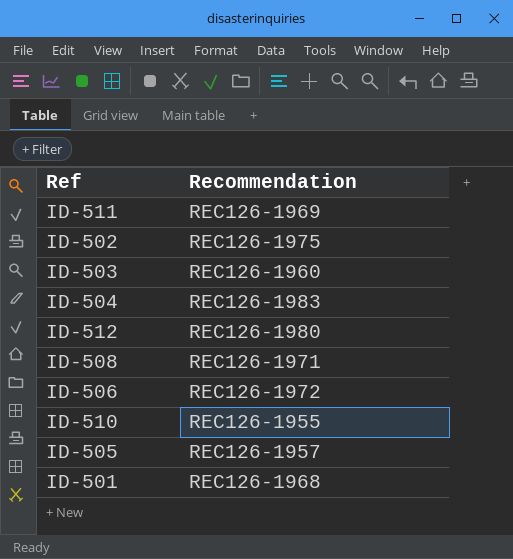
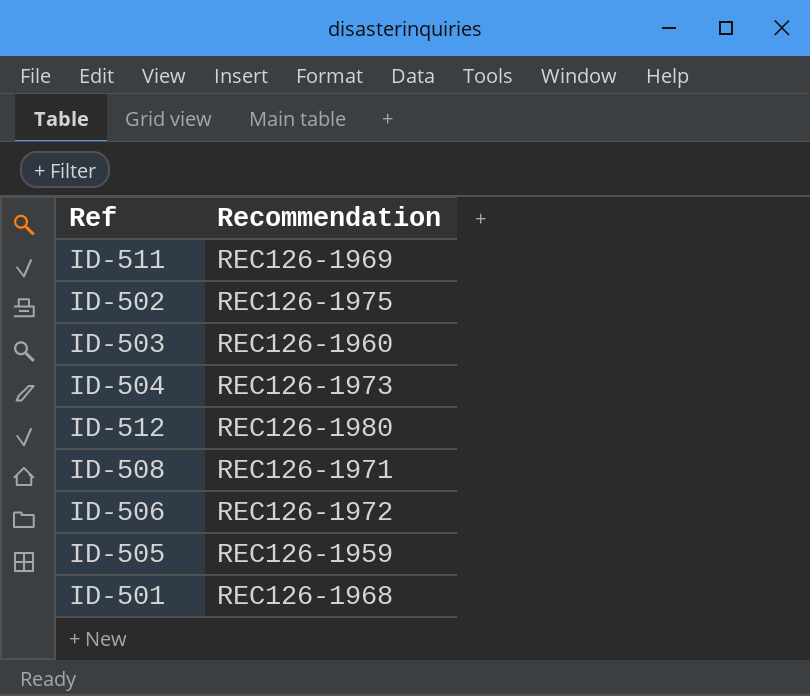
row ID-510: REC126-1955 -> none
ID-504 | Recommendation: REC126-1983 -> REC126-1973
ID-505 | Recommendation: REC126-1957 -> REC126-1959

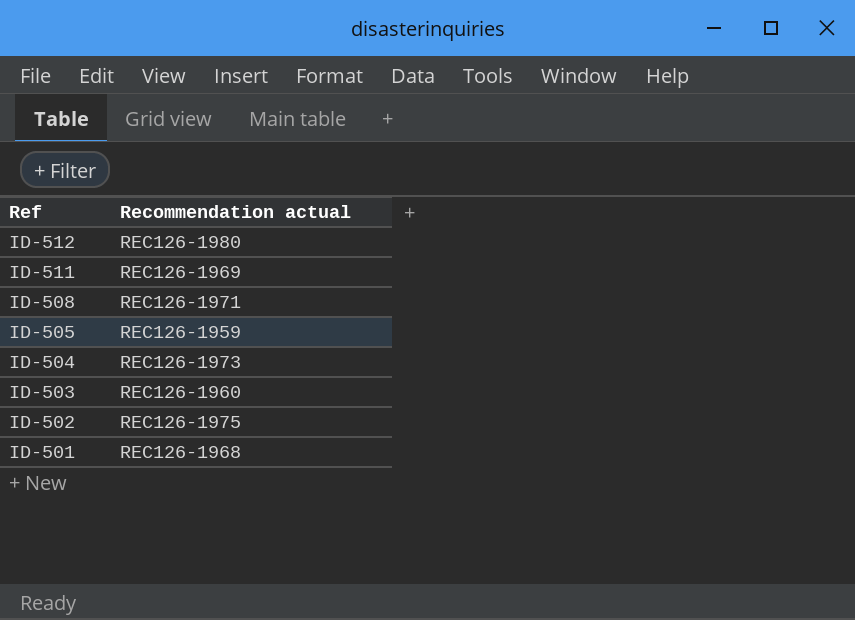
row order: none -> Ref descending
column name: Recommendation -> Recommendation actual
row ID-506: REC126-1972 -> none

